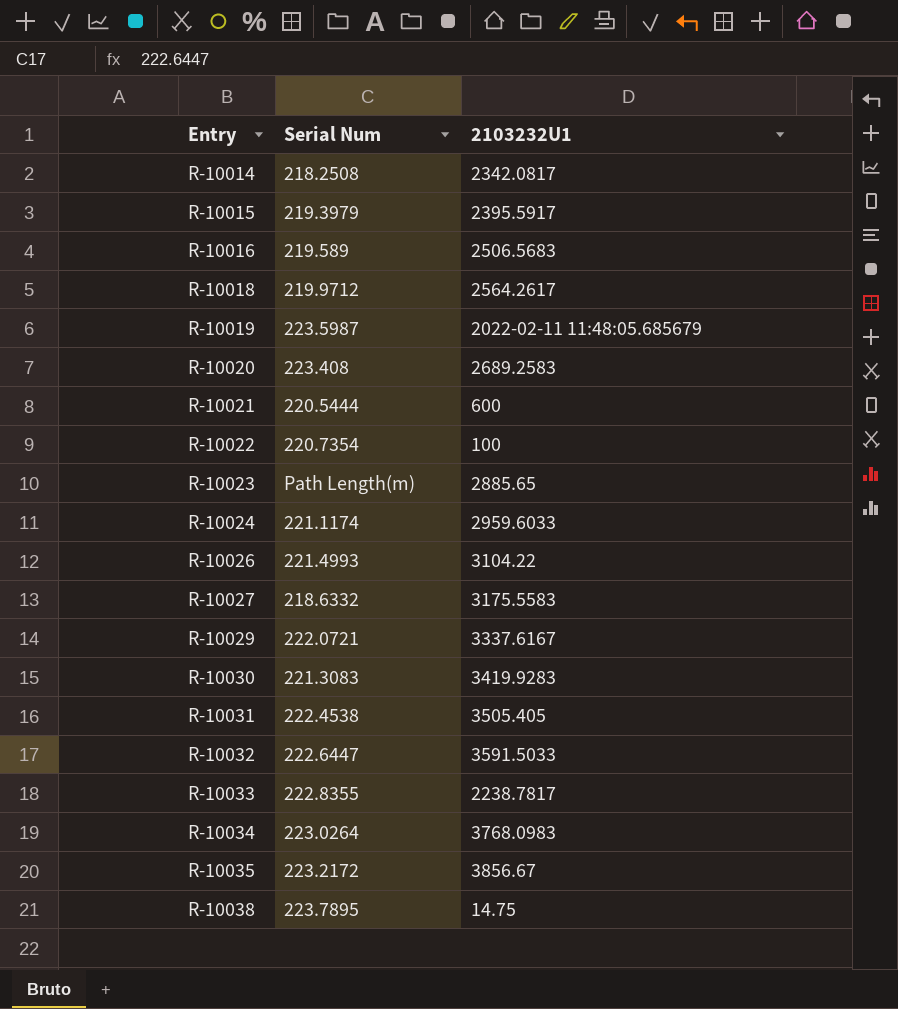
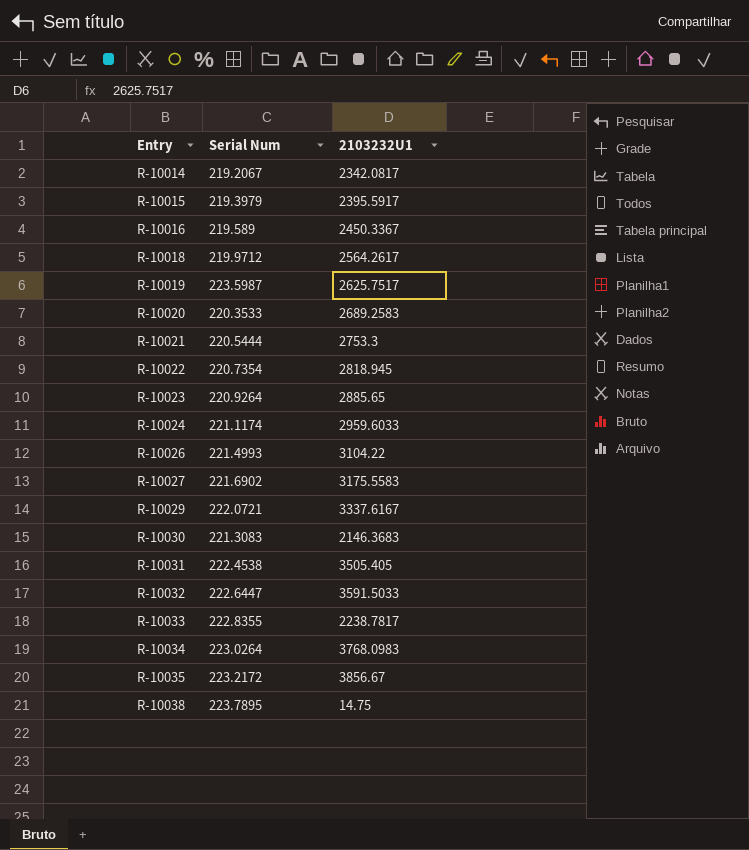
R-10014 | Serial Num: 218.2508 -> 219.2067
R-10016 | 2103232U1: 2506.5683 -> 2450.3367
R-10019 | 2103232U1: 2022-02-11 11:48:05.685679 -> 2625.7517
R-10020 | Serial Num: 223.408 -> 220.3533
R-10021 | 2103232U1: 600 -> 2753.3
R-10022 | 2103232U1: 100 -> 2818.945
R-10023 | Serial Num: Path Length(m) -> 220.9264
R-10027 | Serial Num: 218.6332 -> 221.6902
R-10030 | 2103232U1: 3419.9283 -> 2146.3683

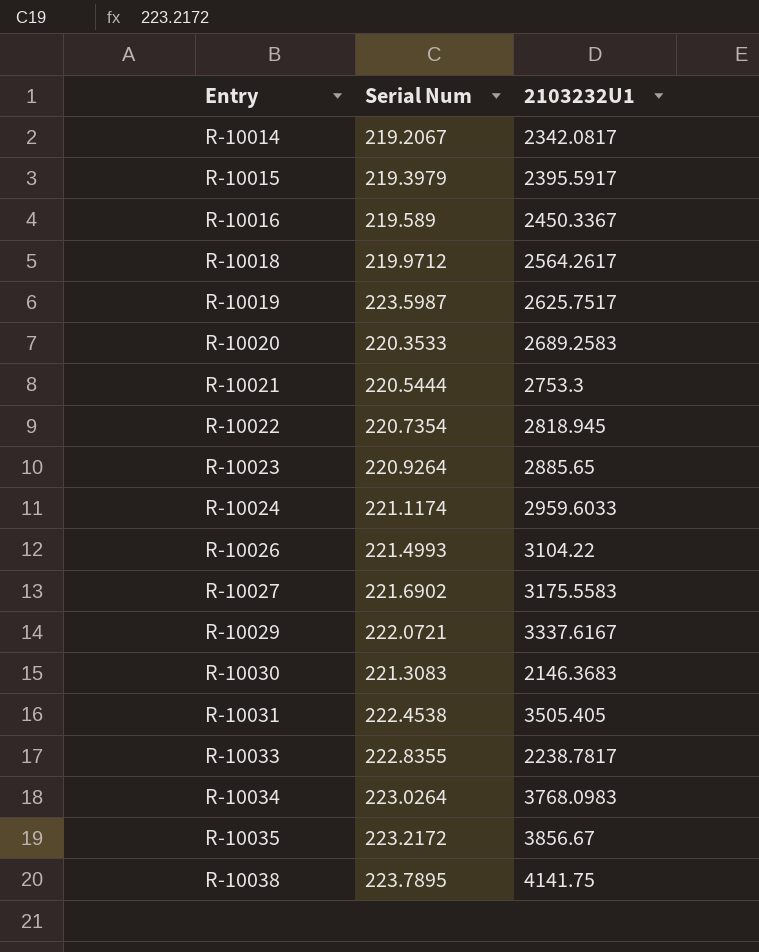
row R-10032: 222.6447 | 3591.5033 -> none
R-10038 | 2103232U1: 14.75 -> 4141.75

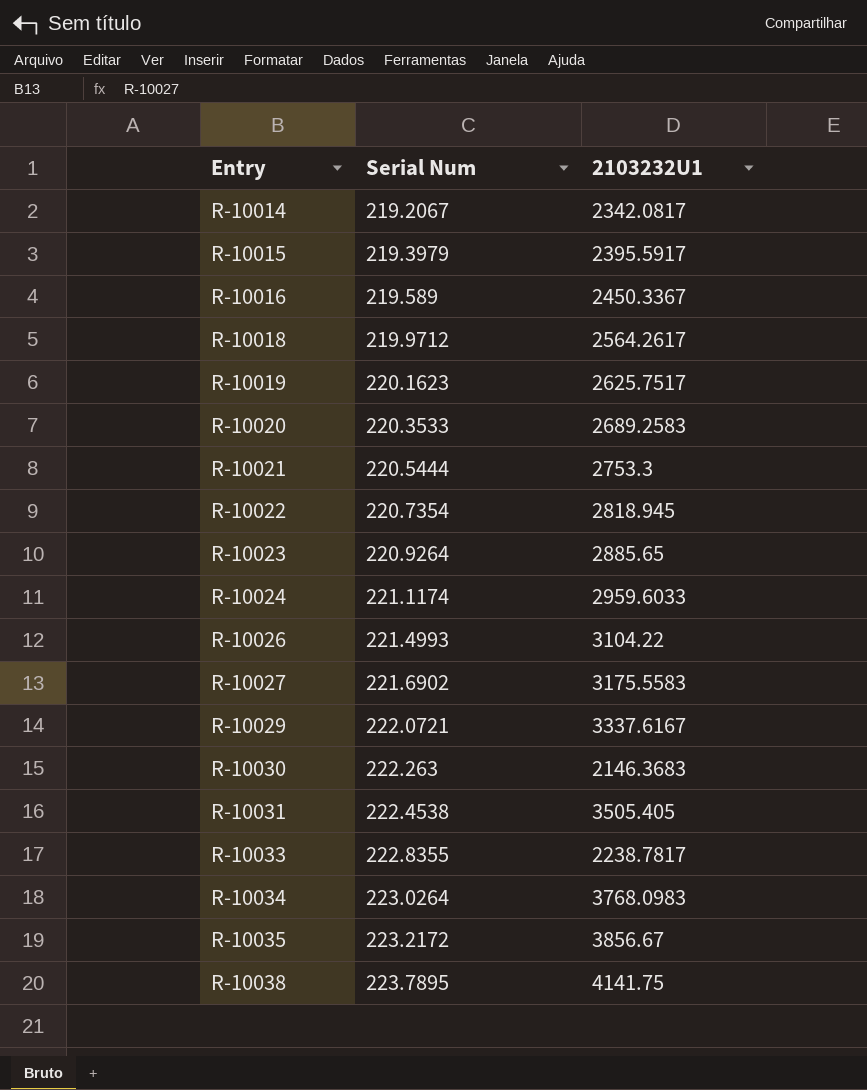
R-10019 | Serial Num: 223.5987 -> 220.1623
R-10030 | Serial Num: 221.3083 -> 222.263

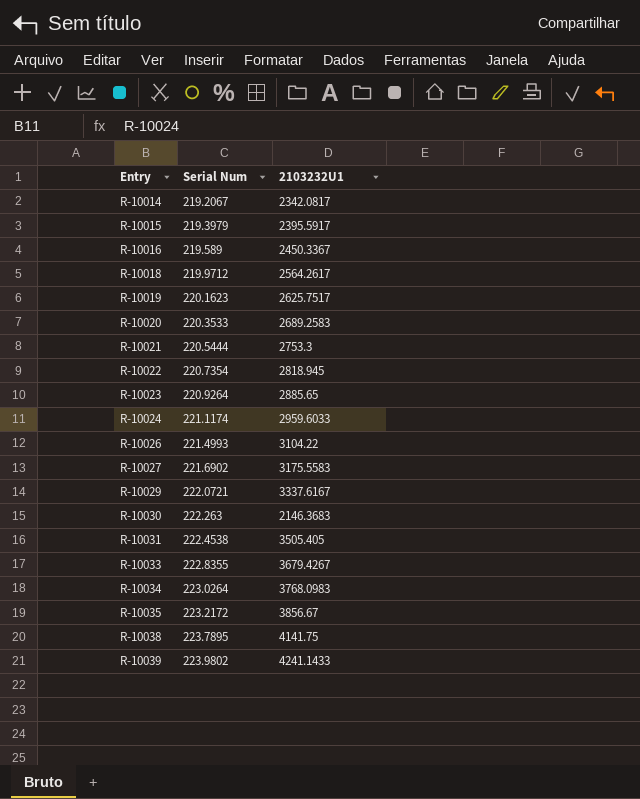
R-10033 | 2103232U1: 2238.7817 -> 3679.4267
row R-10039: none -> 223.9802 | 4241.1433

